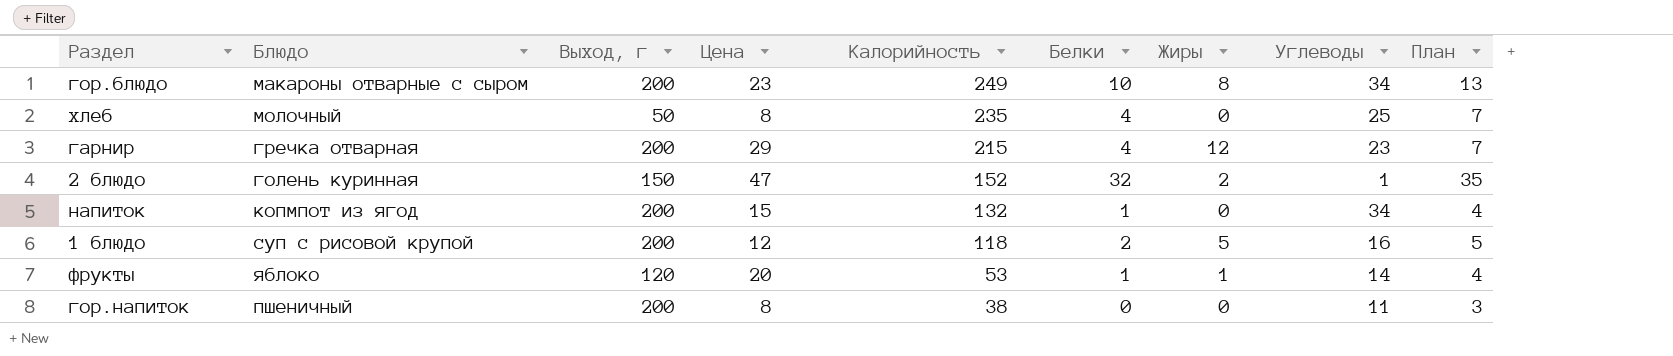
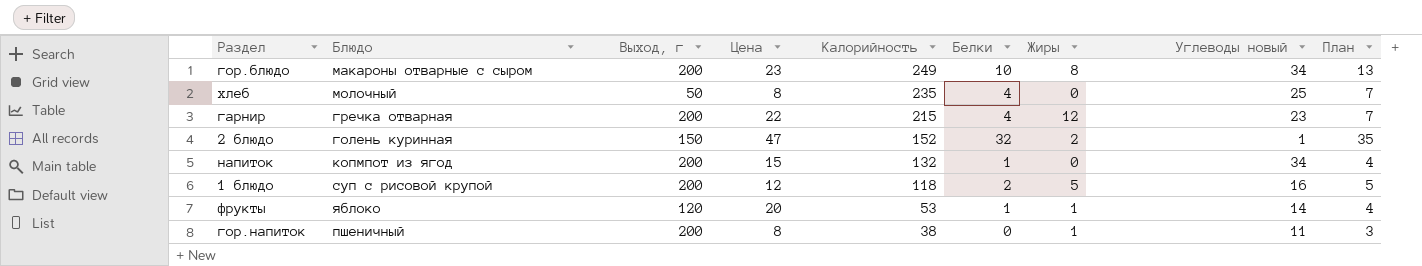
column name: Углеводы -> Углеводы новый
гарнир | Цена: 29 -> 22
гор.напиток | Жиры: 0 -> 1

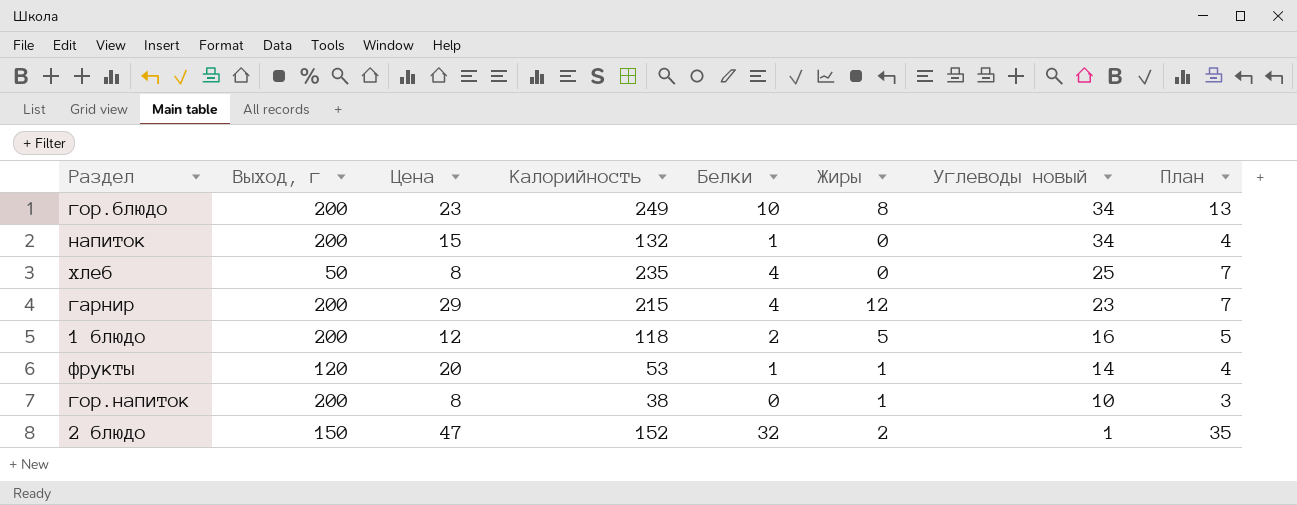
row order: Калорийность descending -> Углеводы новый descending
column Блюдо | position: 2 -> none
гарнир | Цена: 22 -> 29
гор.напиток | Углеводы новый: 11 -> 10

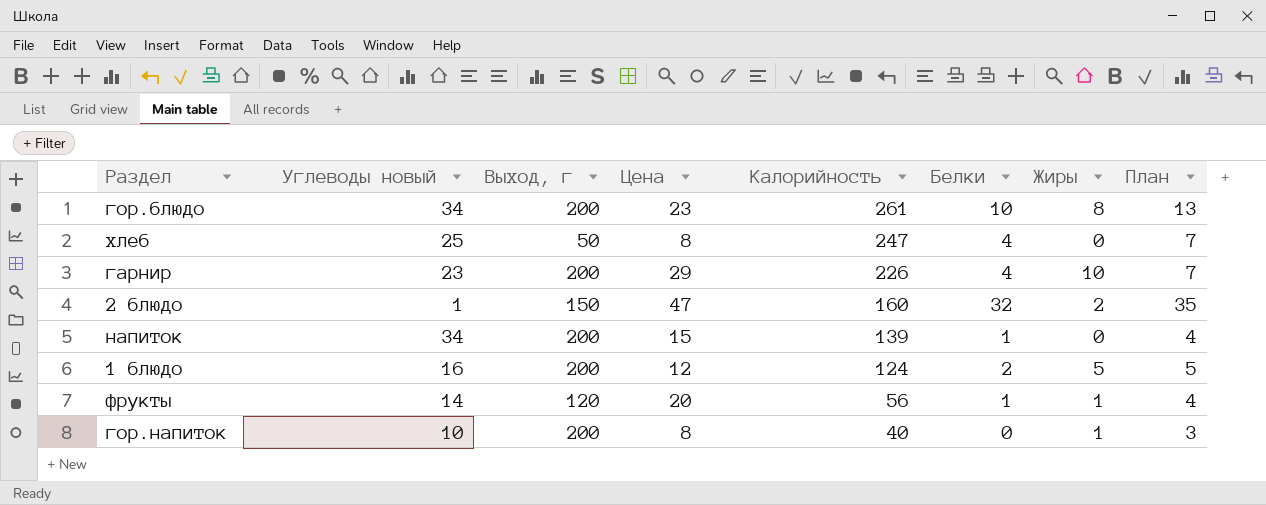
row order: Углеводы новый descending -> Калорийность descending
column Углеводы новый | position: 7 -> 2
гор.блюдо | Калорийность: 249 -> 261
хлеб | Калорийность: 235 -> 247
гарнир | Калорийность: 215 -> 226
гарнир | Жиры: 12 -> 10
2 блюдо | Калорийность: 152 -> 160
напиток | Калорийность: 132 -> 139
1 блюдо | Калорийность: 118 -> 124
фрукты | Калорийность: 53 -> 56
гор.напиток | Калорийность: 38 -> 40

